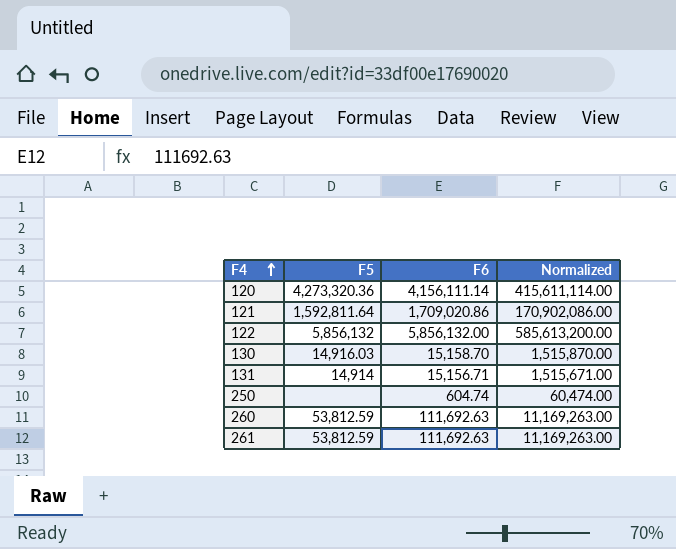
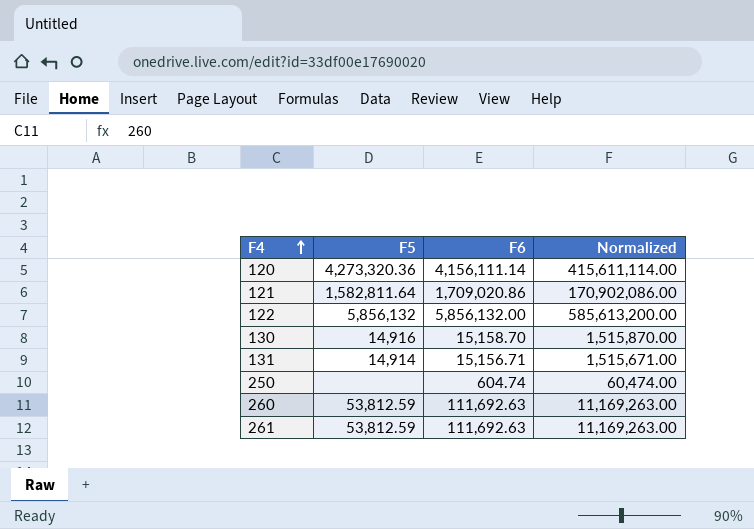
121 | F5: 1,592,811.64 -> 1,582,811.64
130 | F5: 14,916.03 -> 14,916

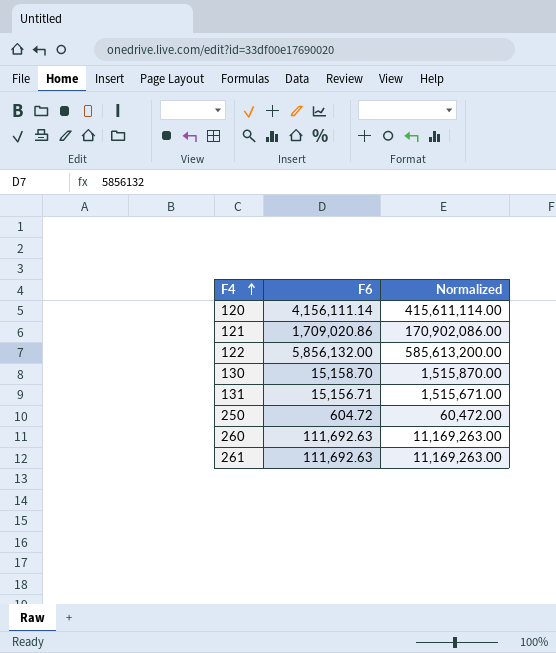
column F5 | position: 2 -> none
250 | F6: 604.74 -> 604.72
250 | Normalized: 60,474.00 -> 60,472.00

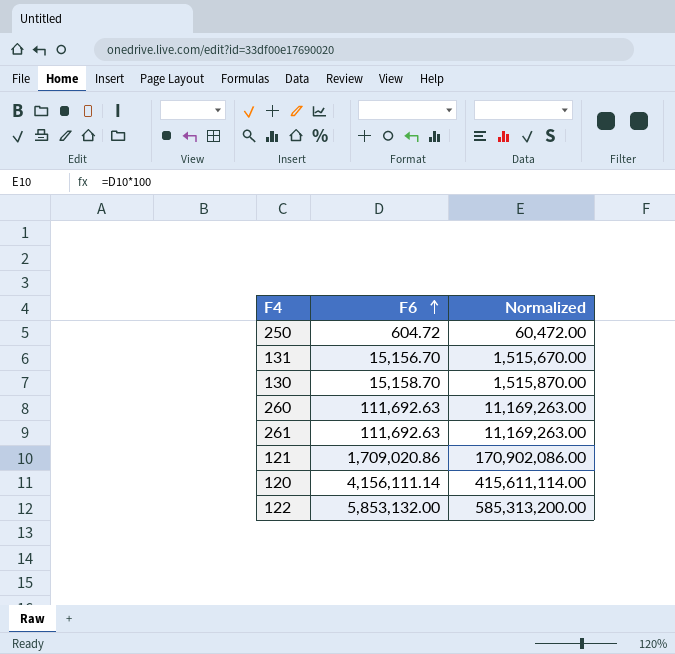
row order: F4 ascending -> F6 ascending
131 | F6: 15,156.71 -> 15,156.70
131 | Normalized: 1,515,671.00 -> 1,515,670.00
122 | F6: 5,856,132.00 -> 5,853,132.00
122 | Normalized: 585,613,200.00 -> 585,313,200.00

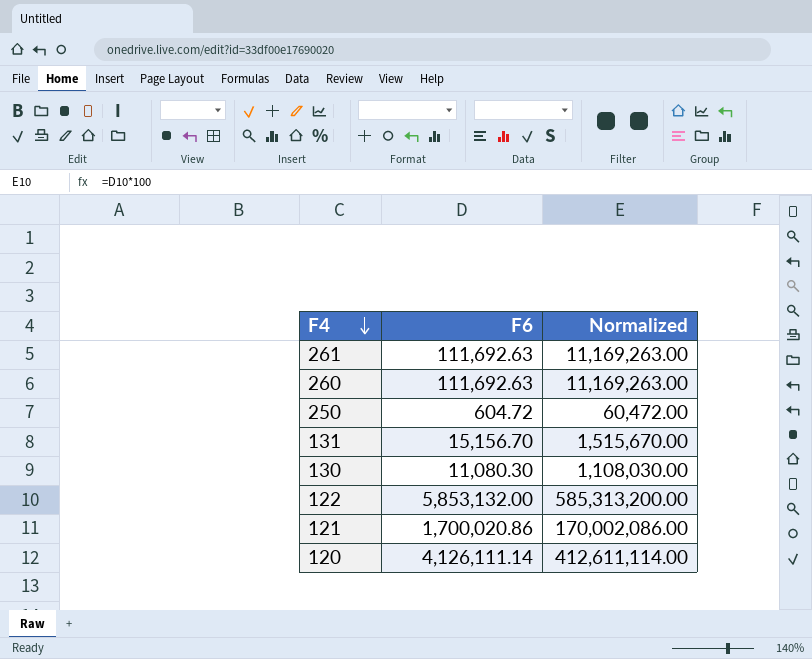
row order: F6 ascending -> F4 descending
130 | F6: 15,158.70 -> 11,080.30
130 | Normalized: 1,515,870.00 -> 1,108,030.00
121 | F6: 1,709,020.86 -> 1,700,020.86
121 | Normalized: 170,902,086.00 -> 170,002,086.00
120 | F6: 4,156,111.14 -> 4,126,111.14
120 | Normalized: 415,611,114.00 -> 412,611,114.00

